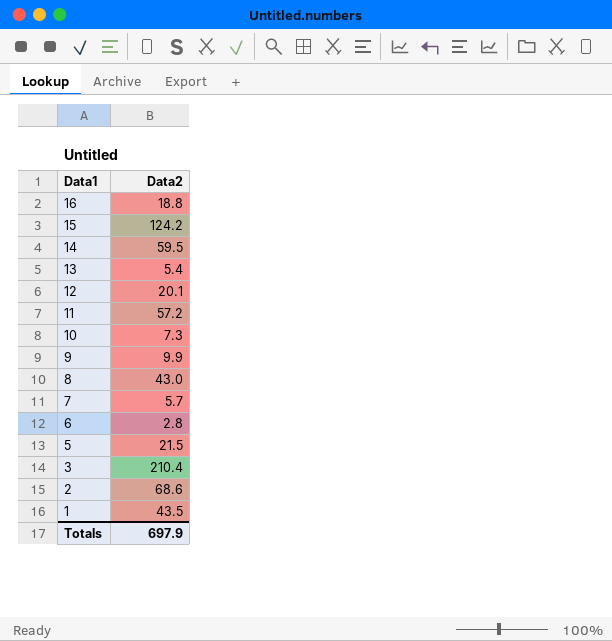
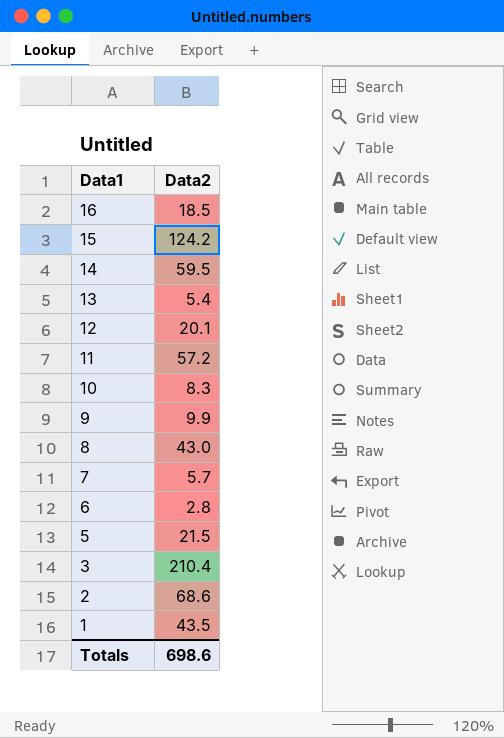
16 | Data2: 18.8 -> 18.5
10 | Data2: 7.3 -> 8.3
Totals | Data2: 697.9 -> 698.6

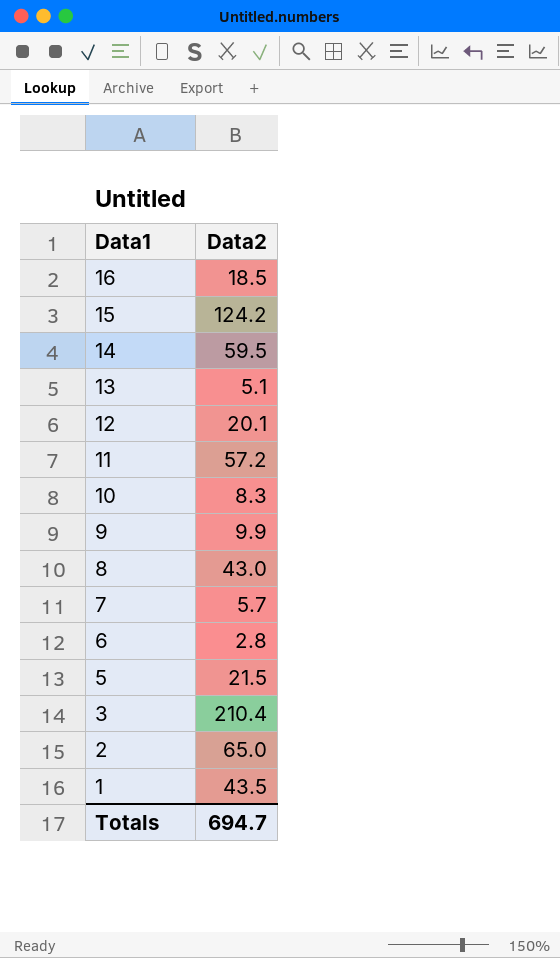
13 | Data2: 5.4 -> 5.1
2 | Data2: 68.6 -> 65.0
Totals | Data2: 698.6 -> 694.7

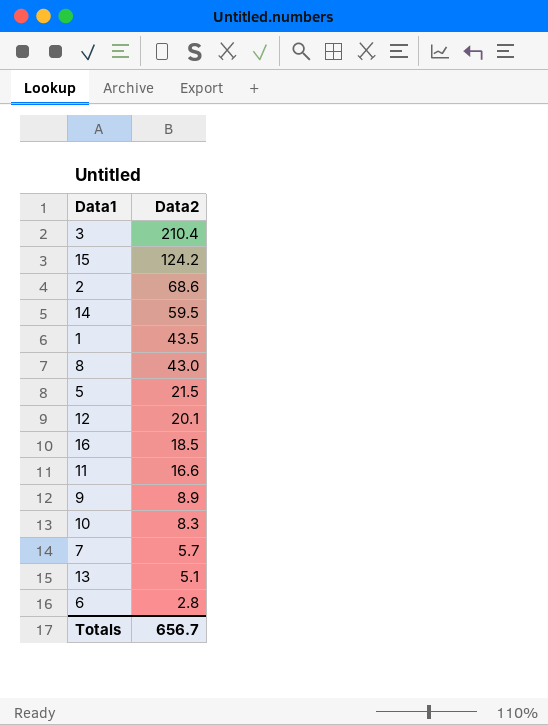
row order: Data1 descending -> Data2 descending
2 | Data2: 65.0 -> 68.6
11 | Data2: 57.2 -> 16.6
9 | Data2: 9.9 -> 8.9
Totals | Data2: 694.7 -> 656.7

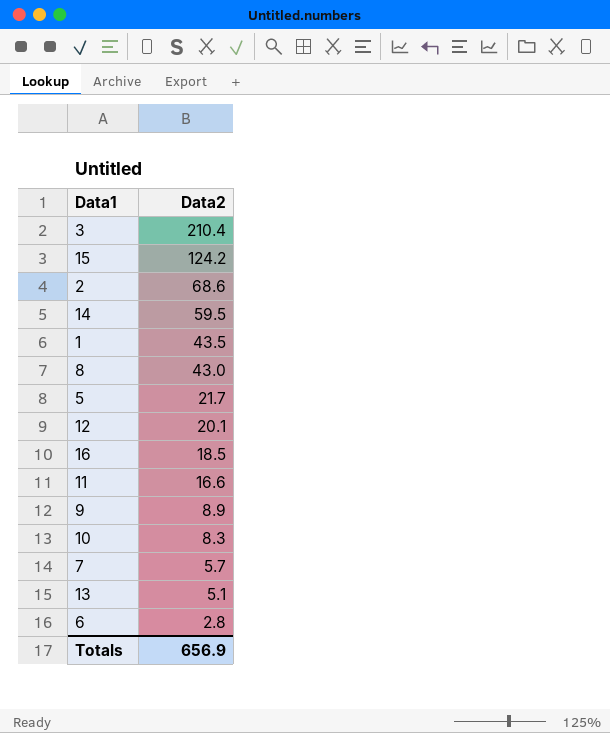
5 | Data2: 21.5 -> 21.7
Totals | Data2: 656.7 -> 656.9

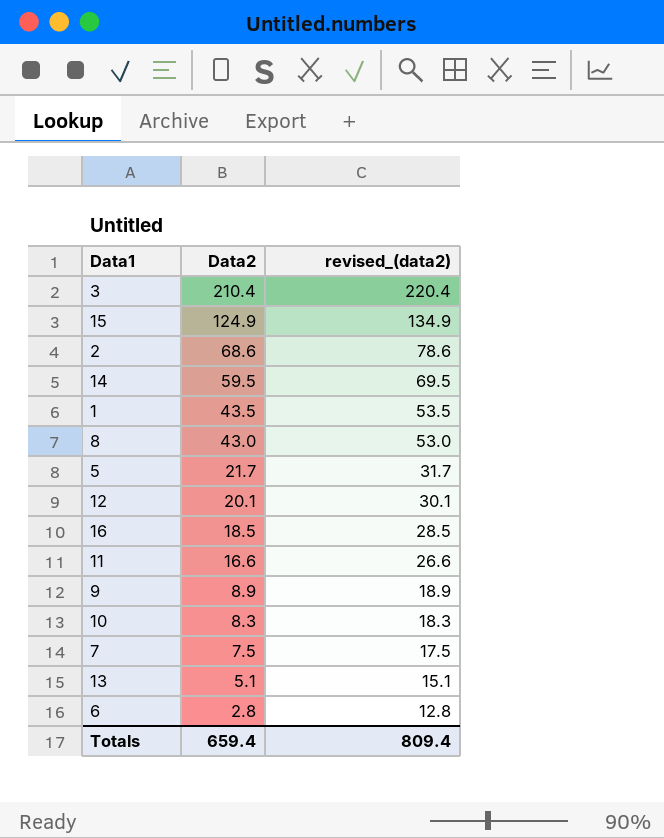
column revised_(data2) | formula: none -> [Data2] + 10
15 | Data2: 124.2 -> 124.9
7 | Data2: 5.7 -> 7.5
Totals | Data2: 656.9 -> 659.4

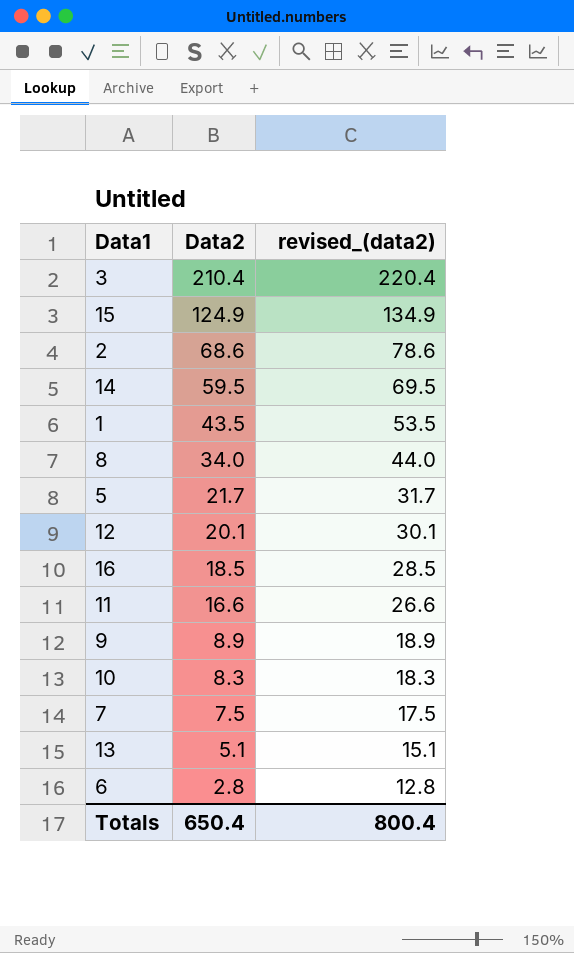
8 | Data2: 43.0 -> 34.0
8 | revised_(data2): 53.0 -> 44.0
Totals | Data2: 659.4 -> 650.4
Totals | revised_(data2): 809.4 -> 800.4

